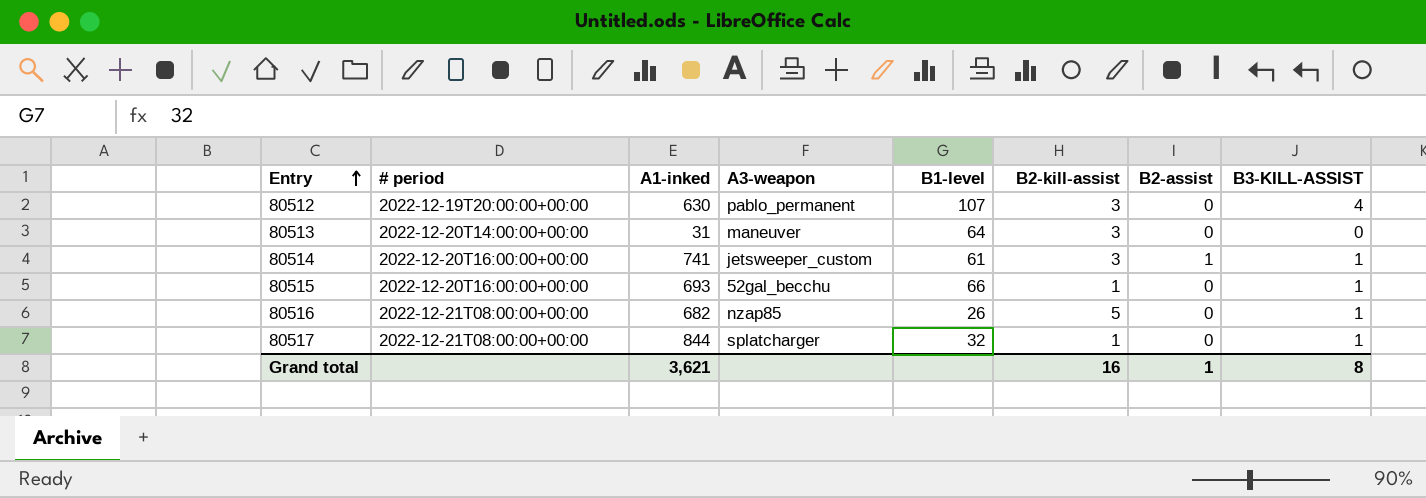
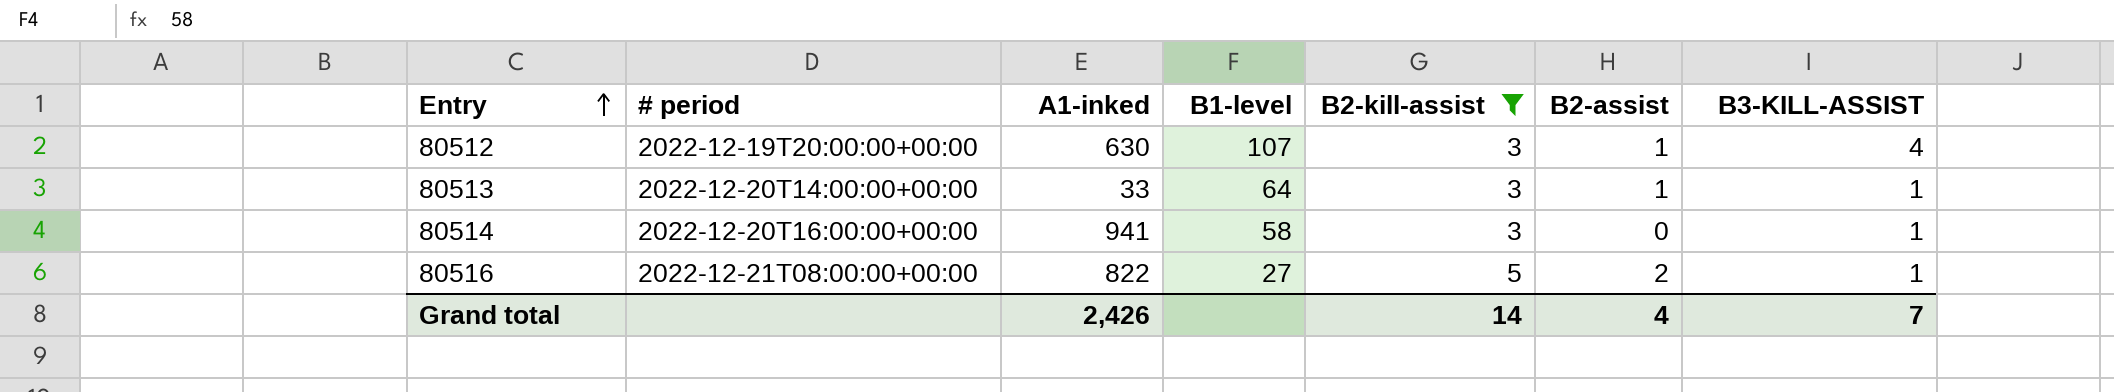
filter: none -> B2-kill-assist != 1
column A3-weapon | position: 4 -> none
80512 | B2-assist: 0 -> 1
80513 | A1-inked: 31 -> 33
80513 | B2-assist: 0 -> 1
80513 | B3-KILL-ASSIST: 0 -> 1
80514 | A1-inked: 741 -> 941
80514 | B1-level: 61 -> 58
80514 | B2-assist: 1 -> 0
80516 | A1-inked: 682 -> 822
80516 | B1-level: 26 -> 27
80516 | B2-assist: 0 -> 2
Grand total | A1-inked: 3,621 -> 2,426
Grand total | B2-kill-assist: 16 -> 14
Grand total | B2-assist: 1 -> 4
Grand total | B3-KILL-ASSIST: 8 -> 7

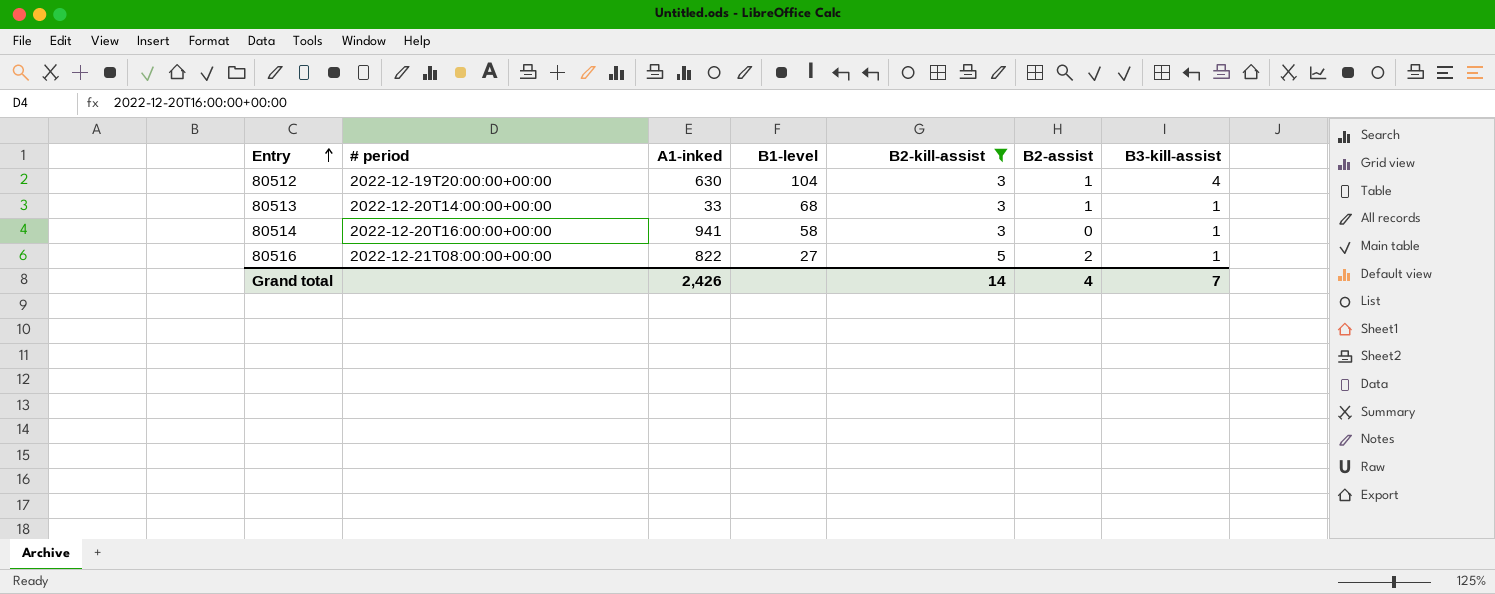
column name: B3-KILL-ASSIST -> B3-kill-assist
80512 | B1-level: 107 -> 104
80513 | B1-level: 64 -> 68

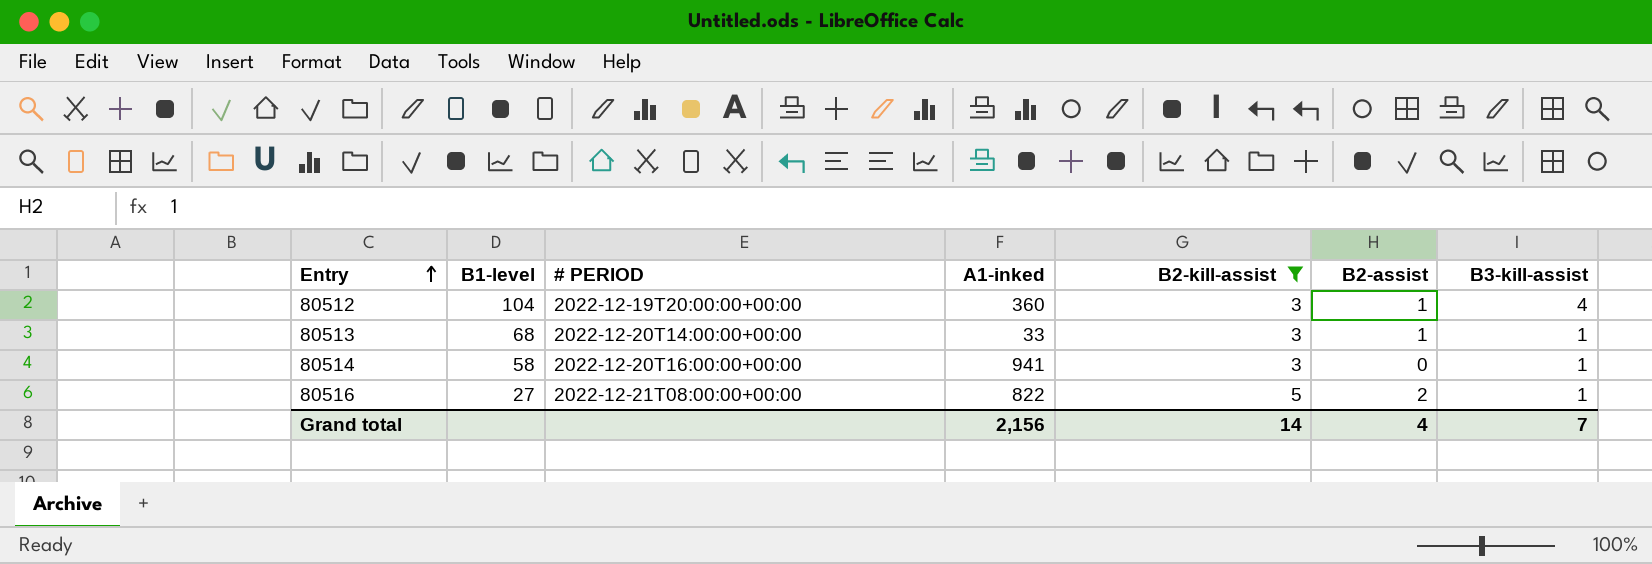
column B1-level | position: 4 -> 2
column name: # period -> # PERIOD
80512 | A1-inked: 630 -> 360
Grand total | A1-inked: 2,426 -> 2,156

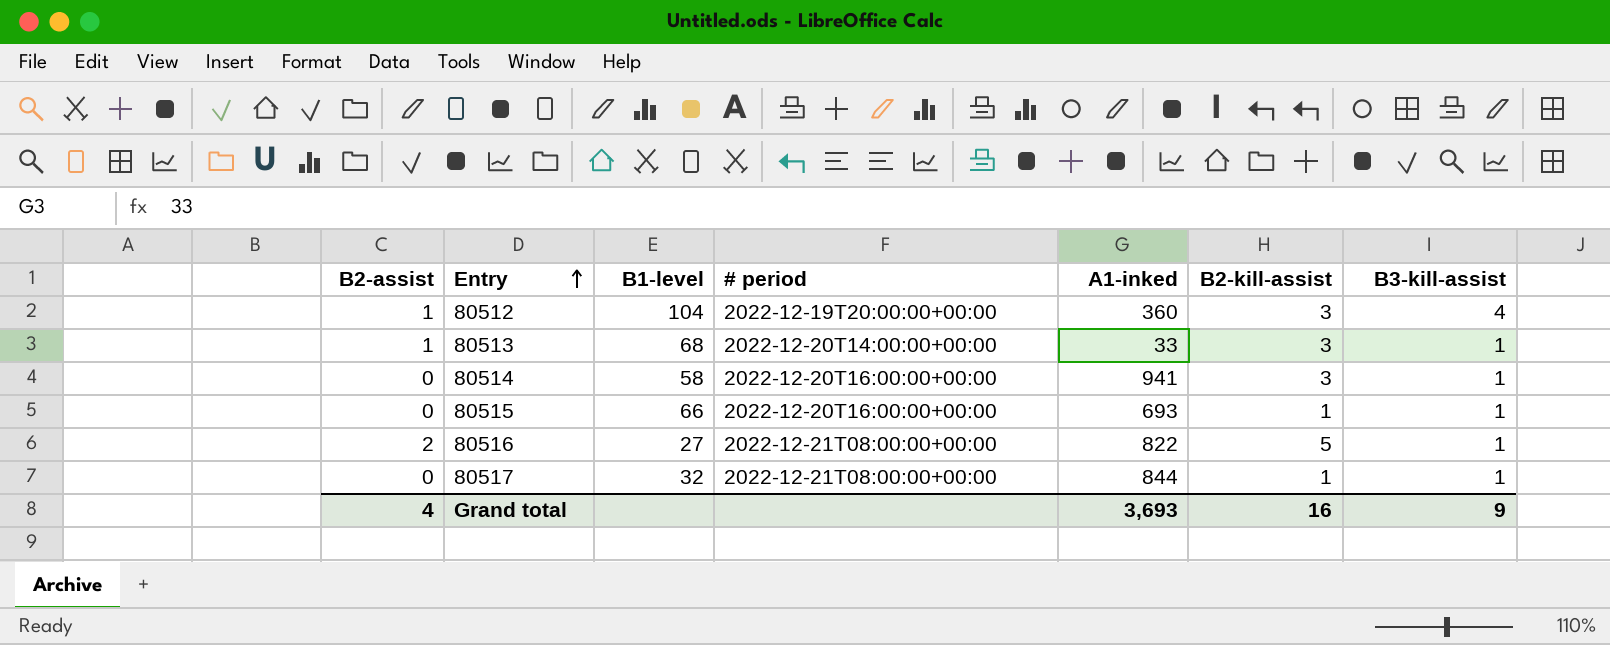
filter: B2-kill-assist != 1 -> none
column B2-assist | position: 6 -> 1
column name: # PERIOD -> # period
Grand total | A1-inked: 2,156 -> 3,693
Grand total | B2-kill-assist: 14 -> 16
Grand total | B3-kill-assist: 7 -> 9

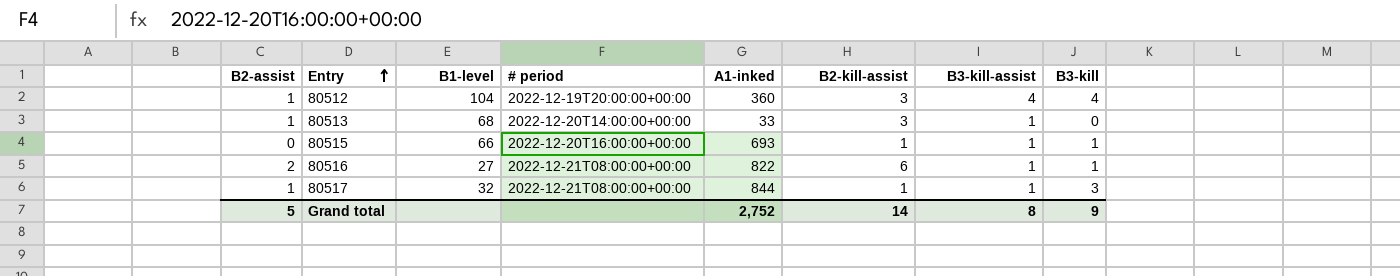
column B3-kill | position: none -> 8
row 80514: 0 | 58 | 2022-12-20T16:00:00+00:00 | 941 | 3 | 1 -> none
80516 | B2-kill-assist: 5 -> 6
80517 | B2-assist: 0 -> 1
Grand total | B2-assist: 4 -> 5
Grand total | A1-inked: 3,693 -> 2,752
Grand total | B2-kill-assist: 16 -> 14
Grand total | B3-kill-assist: 9 -> 8

